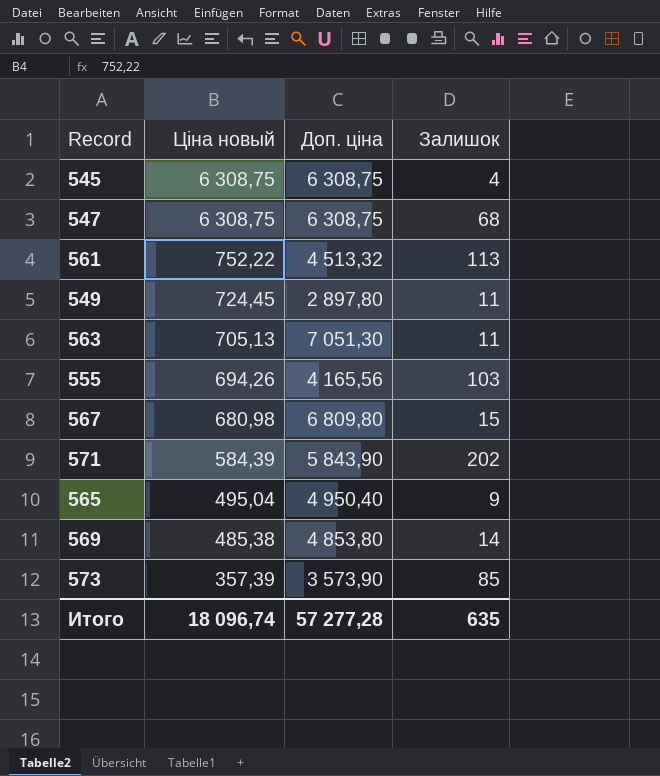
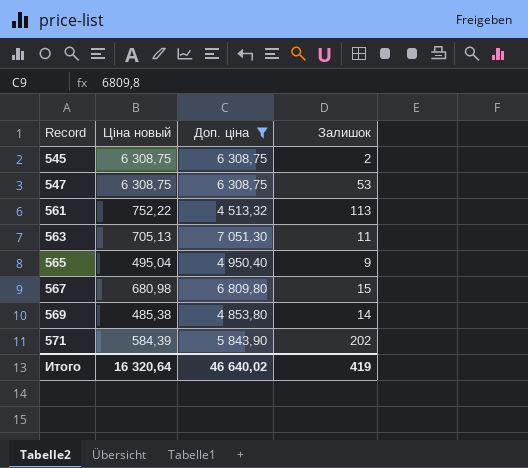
filter: none -> Доп. ціна >= 4 513,32
row order: Ціна новый descending -> Record ascending
545 | Залишок: 4 -> 2
547 | Залишок: 68 -> 53
Итого | Ціна новый: 18 096,74 -> 16 320,64
Итого | Доп. ціна: 57 277,28 -> 46 640,02
Итого | Залишок: 635 -> 419

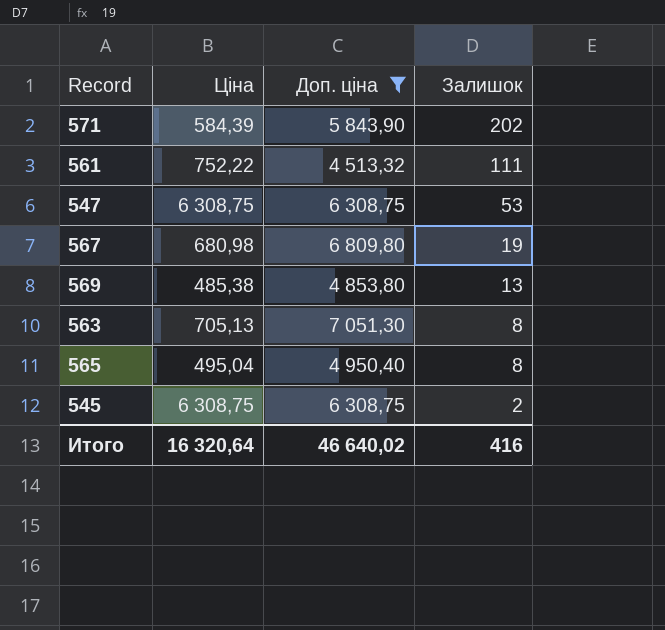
row order: Record ascending -> Залишок descending
column name: Ціна новый -> Ціна
561 | Залишок: 113 -> 111
567 | Залишок: 15 -> 19
569 | Залишок: 14 -> 13
563 | Залишок: 11 -> 8
565 | Залишок: 9 -> 8
Итого | Залишок: 419 -> 416

